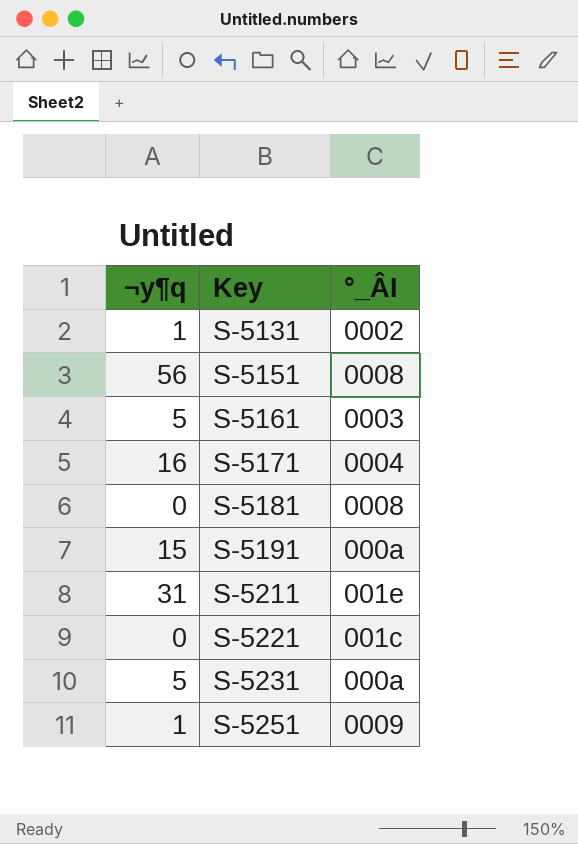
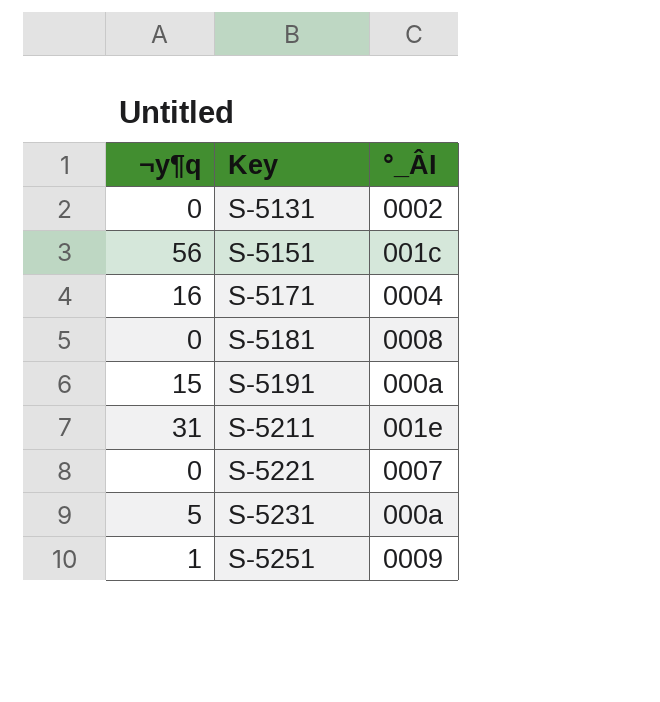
row S-5161: 5 | 0003 -> none
S-5131 | ¬y¶q: 1 -> 0
S-5151 | °_ÂI: 0008 -> 001c
S-5221 | °_ÂI: 001c -> 0007

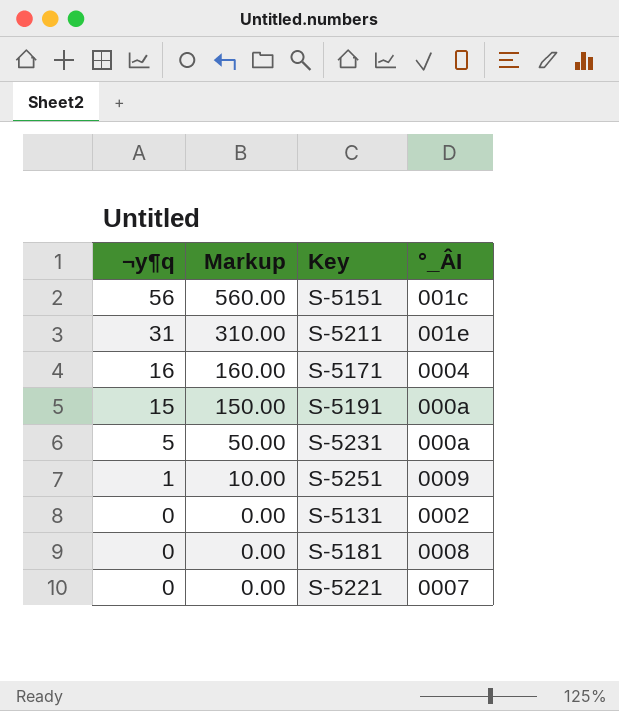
row order: Key ascending -> ¬y¶q descending
column Markup | formula: none -> [¬y¶q] * 10

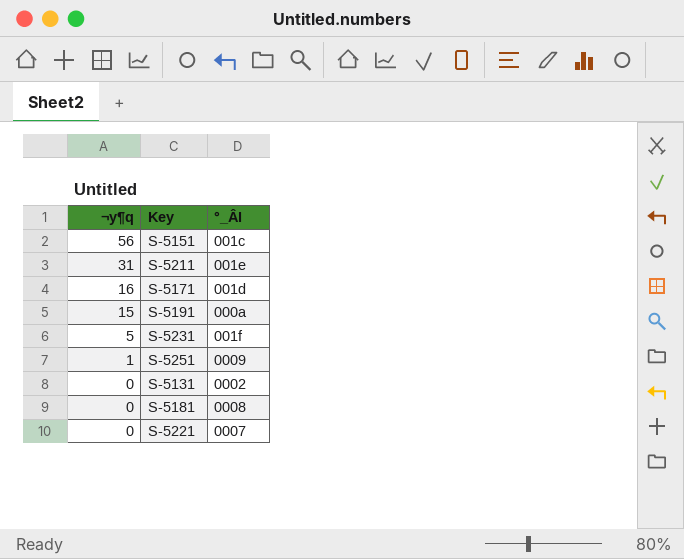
column Markup | formula: [¬y¶q] * 10 -> none
S-5171 | °_ÂI: 0004 -> 001d
S-5231 | °_ÂI: 000a -> 001f

